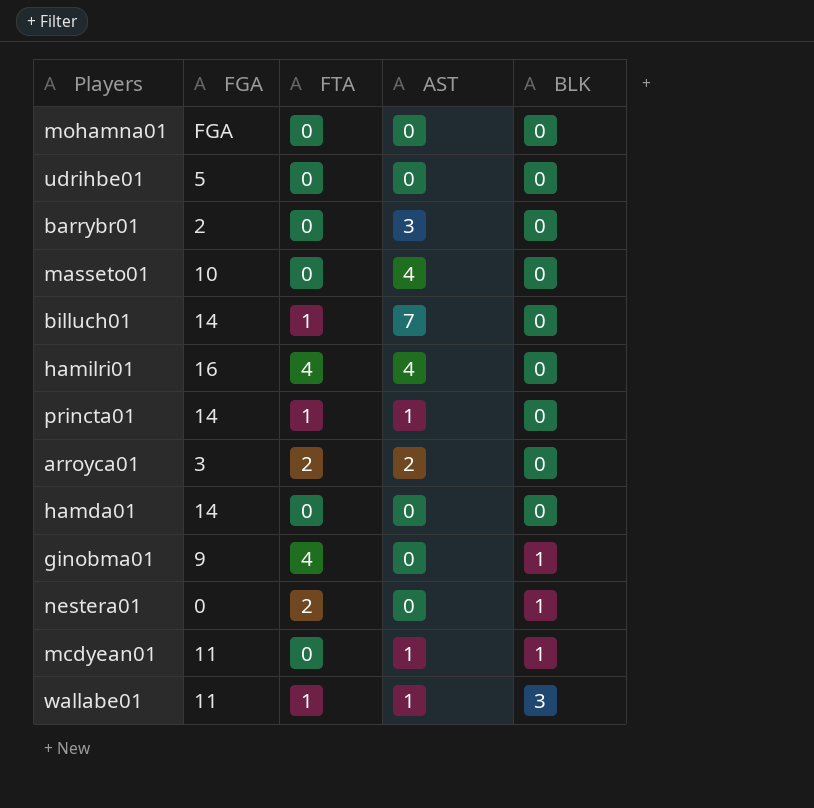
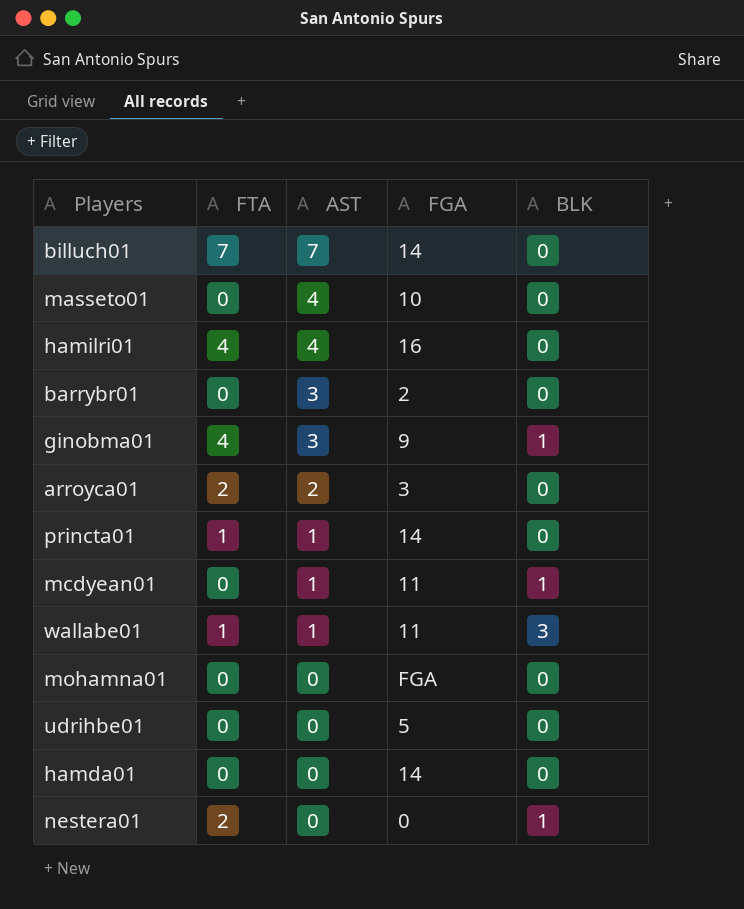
row order: BLK ascending -> AST descending
column FGA | position: 2 -> 4
billuch01 | FTA: 1 -> 7
ginobma01 | AST: 0 -> 3

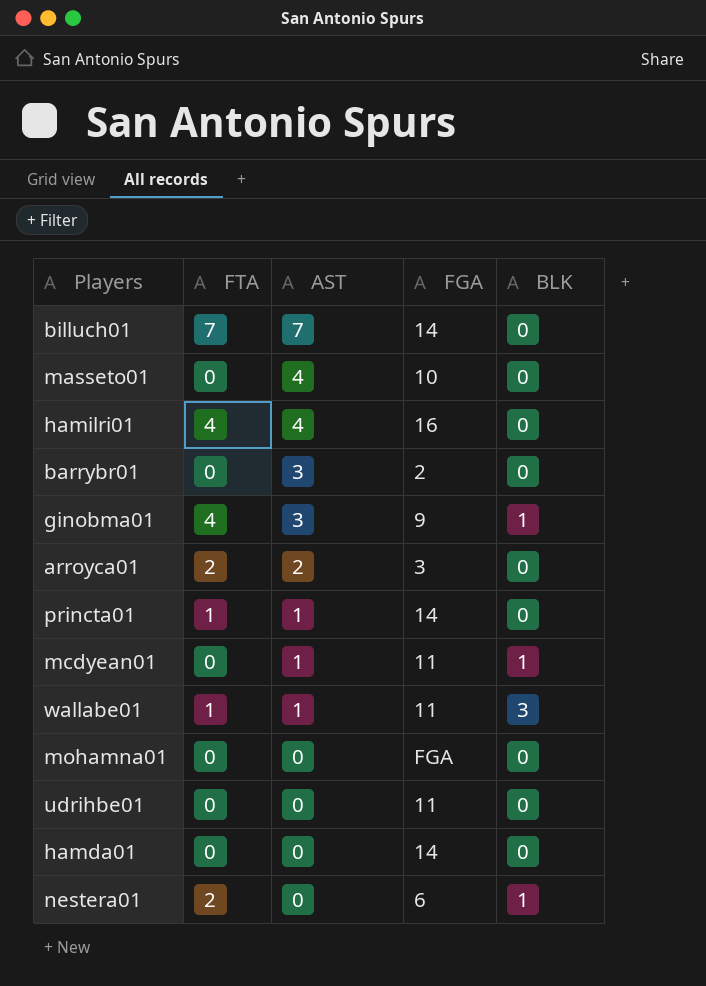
udrihbe01 | FGA: 5 -> 11
nestera01 | FGA: 0 -> 6

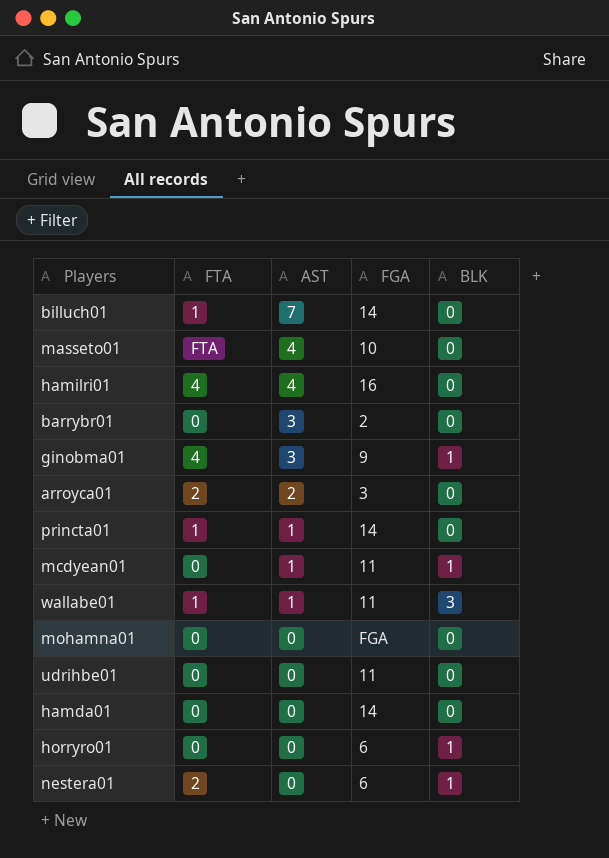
billuch01 | FTA: 7 -> 1
masseto01 | FTA: 0 -> FTA
row horryro01: none -> 0 | 0 | 6 | 1

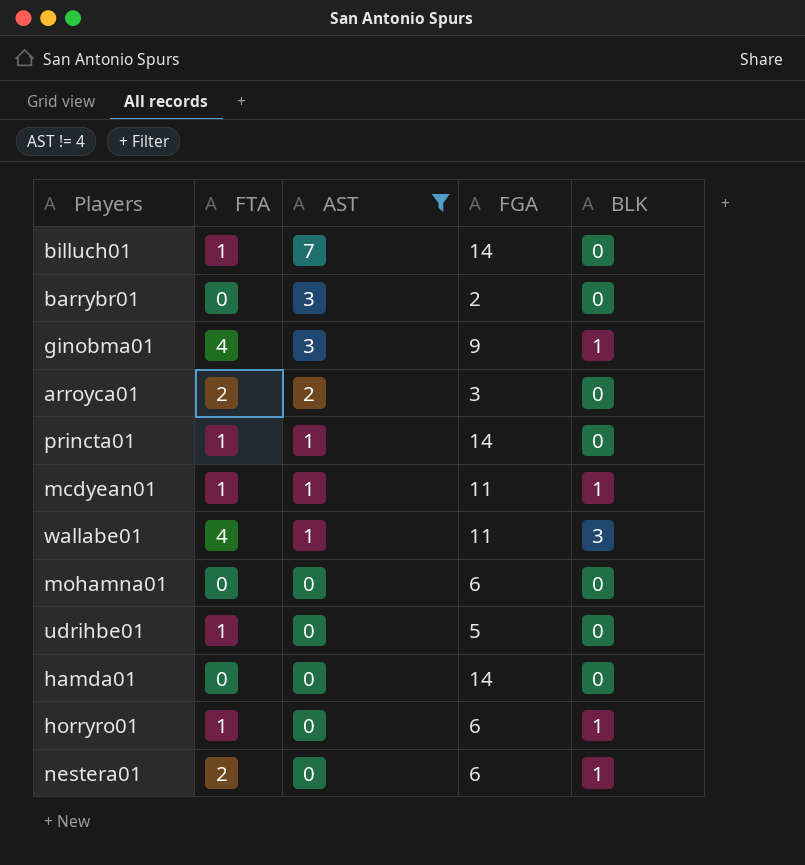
filter: none -> AST != 4
mcdyean01 | FTA: 0 -> 1
wallabe01 | FTA: 1 -> 4
mohamna01 | FGA: FGA -> 6
udrihbe01 | FTA: 0 -> 1
udrihbe01 | FGA: 11 -> 5
horryro01 | FTA: 0 -> 1

